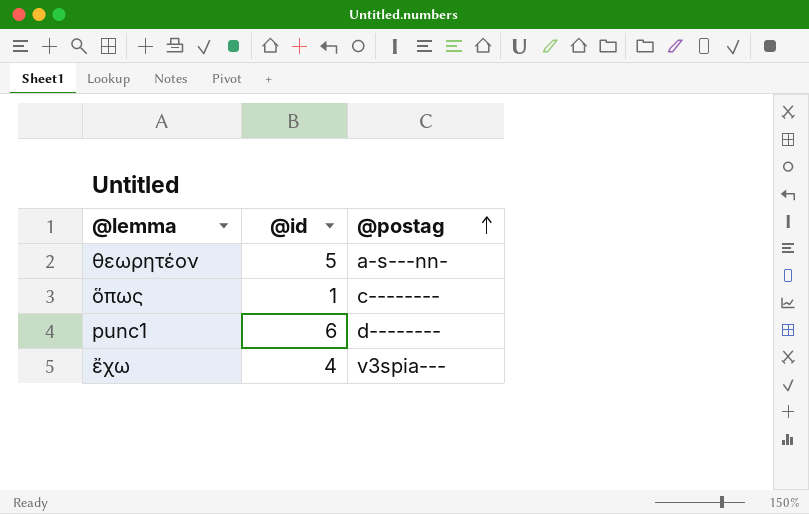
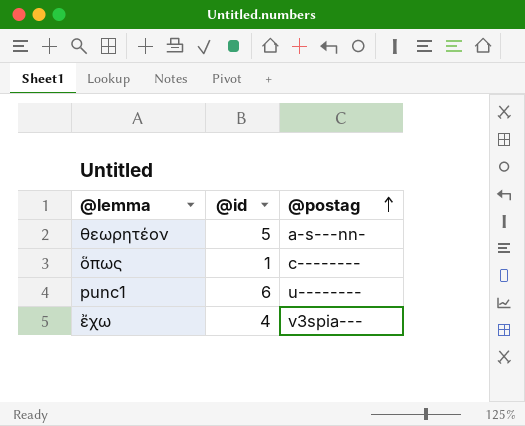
punc1 | @postag: d-------- -> u--------

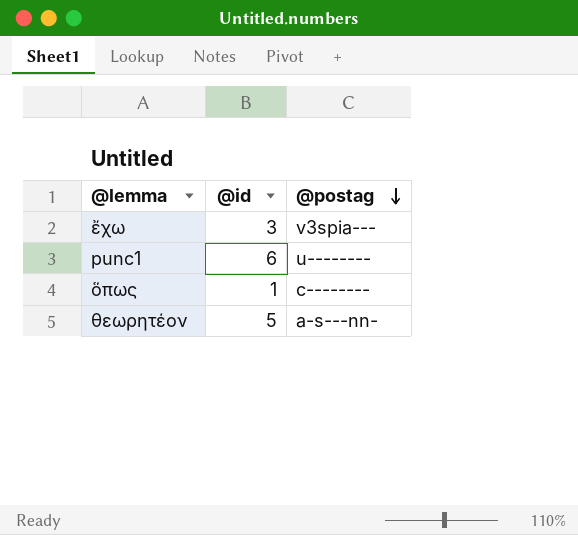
row order: @postag ascending -> @postag descending
ἔχω | @id: 4 -> 3

